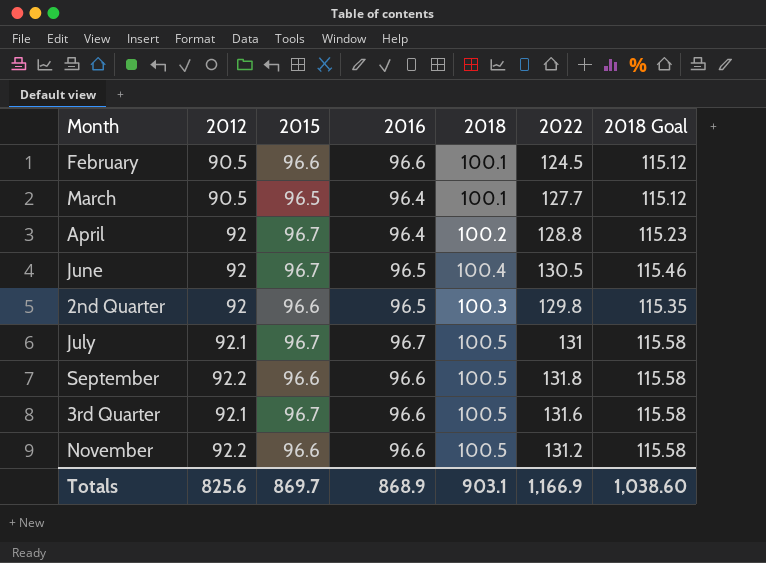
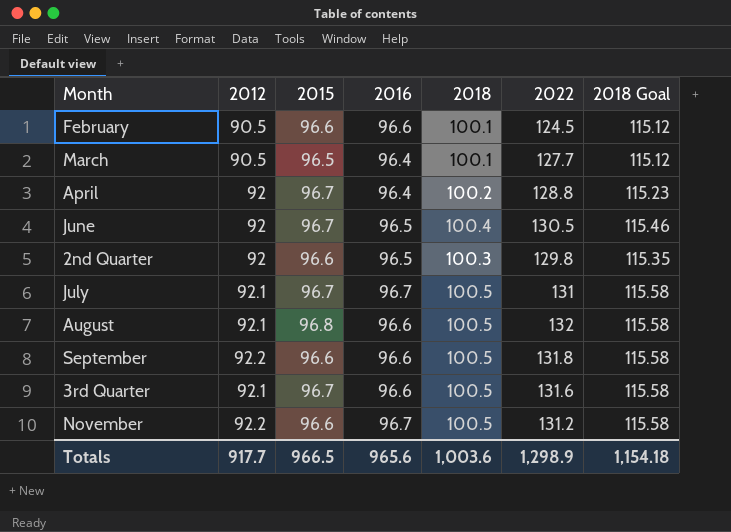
row August: none -> 92.1 | 96.8 | 96.6 | 100.5 | 132 | 115.58
November | 2016: 96.6 -> 96.7
Totals | 2012: 825.6 -> 917.7
Totals | 2015: 869.7 -> 966.5
Totals | 2016: 868.9 -> 965.6
Totals | 2018: 903.1 -> 1,003.6
Totals | 2022: 1,166.9 -> 1,298.9
Totals | 2018 Goal: 1,038.60 -> 1,154.18

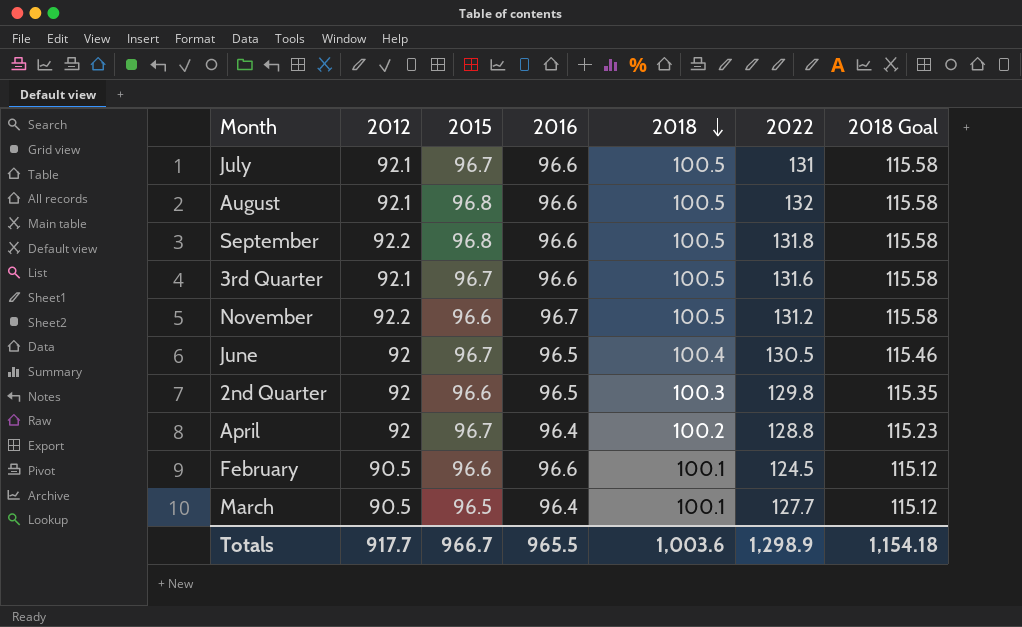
row order: none -> 2018 descending
July | 2016: 96.7 -> 96.6
September | 2015: 96.6 -> 96.8
Totals | 2015: 966.5 -> 966.7
Totals | 2016: 965.6 -> 965.5

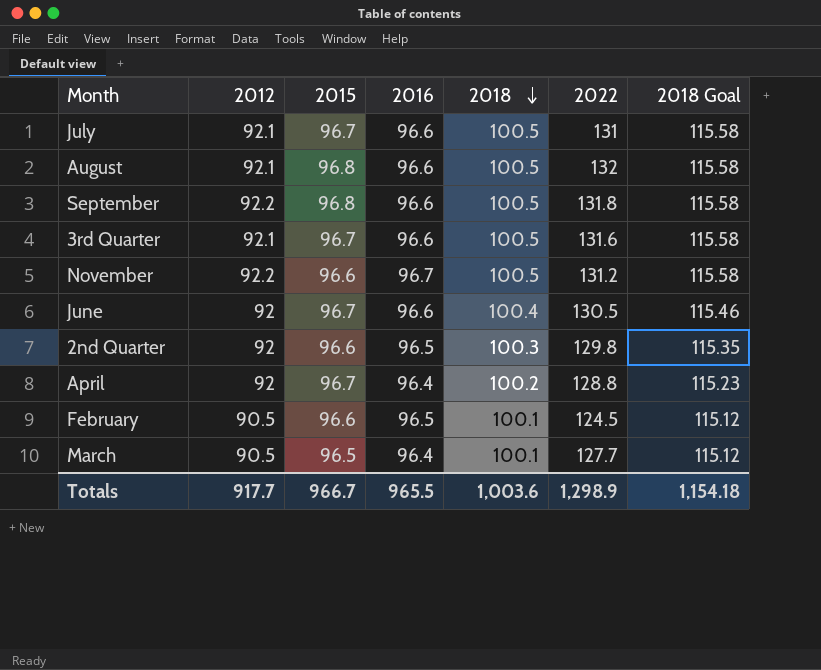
June | 2016: 96.5 -> 96.6
February | 2016: 96.6 -> 96.5

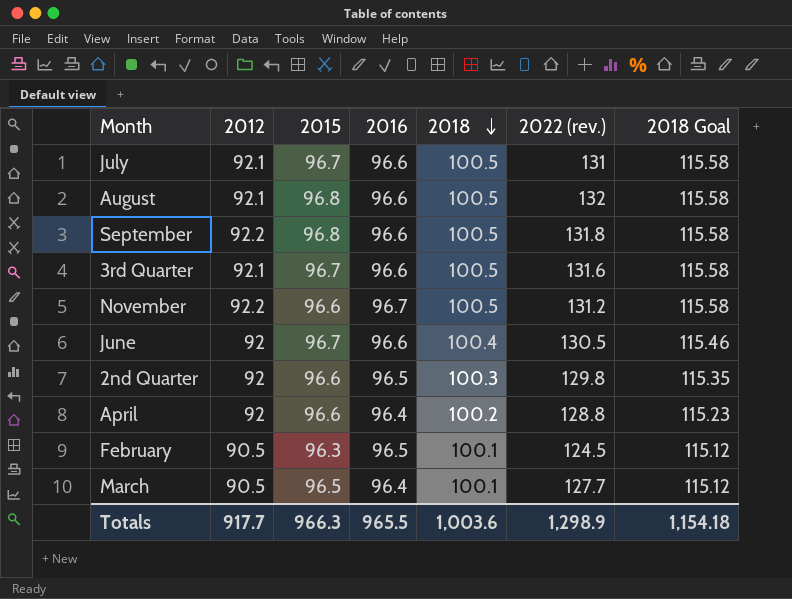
column name: 2022 -> 2022 (rev.)
April | 2015: 96.7 -> 96.6
February | 2015: 96.6 -> 96.3
Totals | 2015: 966.7 -> 966.3

